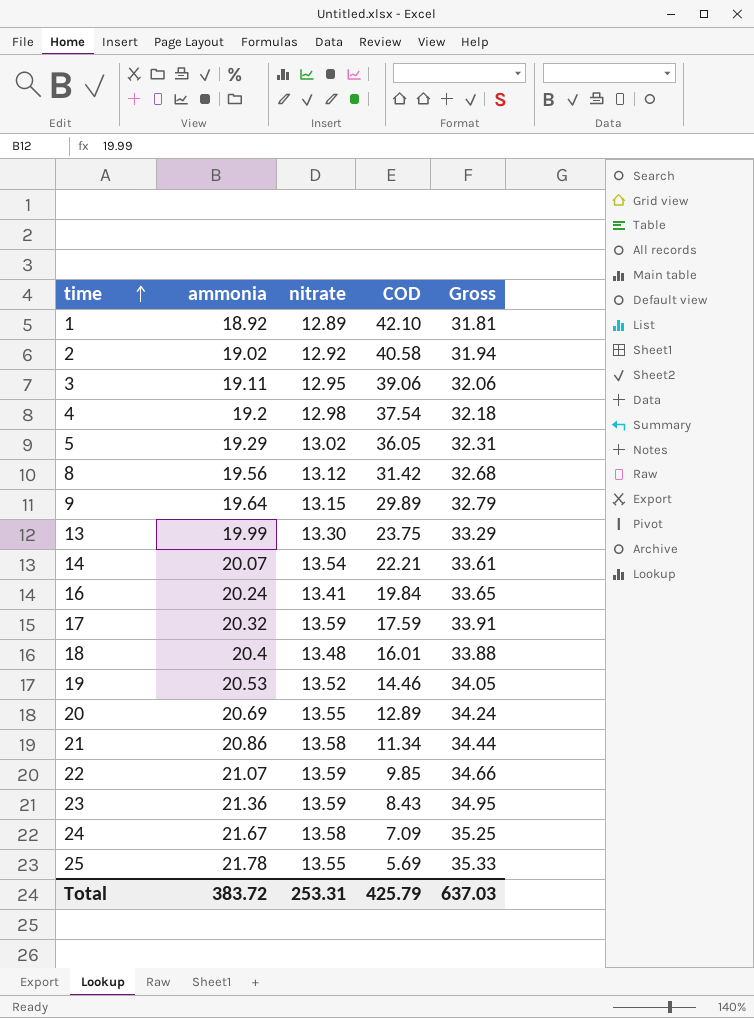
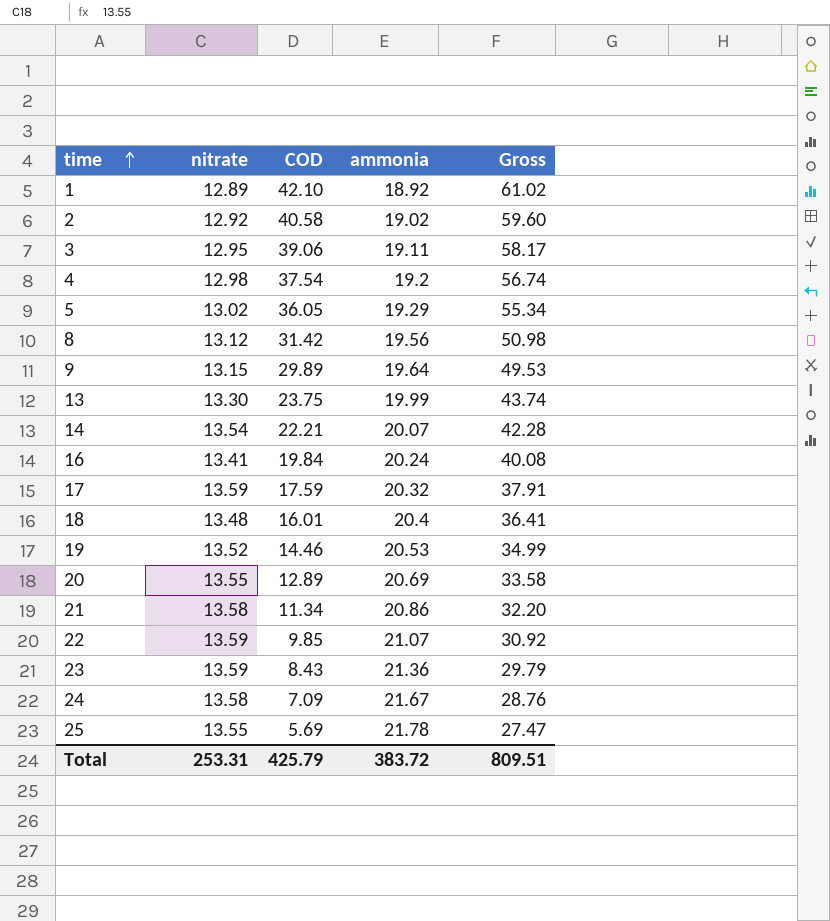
column ammonia | position: 2 -> 4
column Gross | formula: [ammonia] + [nitrate] -> [COD] + [ammonia]
Total | Gross: 637.03 -> 809.51

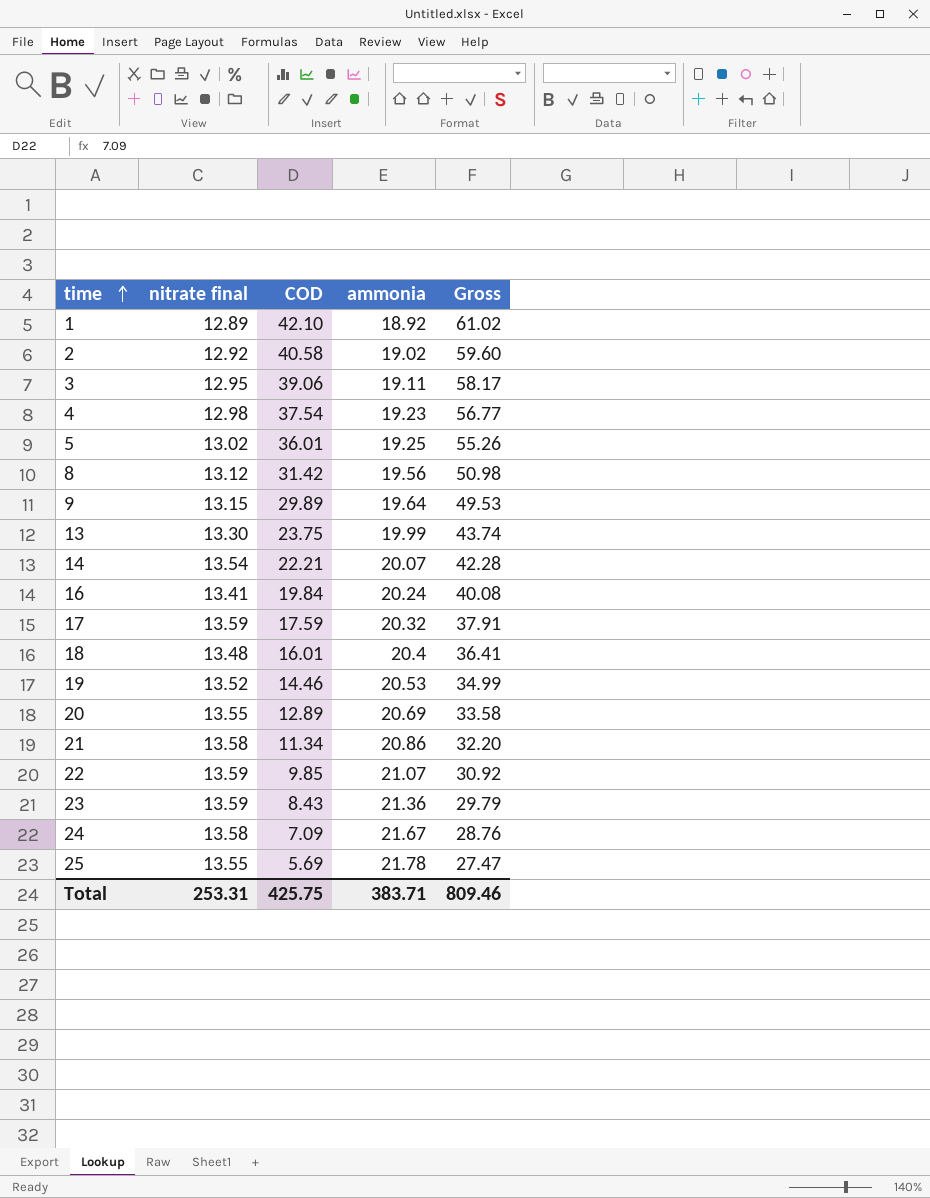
column name: nitrate -> nitrate final
4 | ammonia: 19.2 -> 19.23
4 | Gross: 56.74 -> 56.77
5 | COD: 36.05 -> 36.01
5 | ammonia: 19.29 -> 19.25
5 | Gross: 55.34 -> 55.26
Total | COD: 425.79 -> 425.75
Total | ammonia: 383.72 -> 383.71
Total | Gross: 809.51 -> 809.46

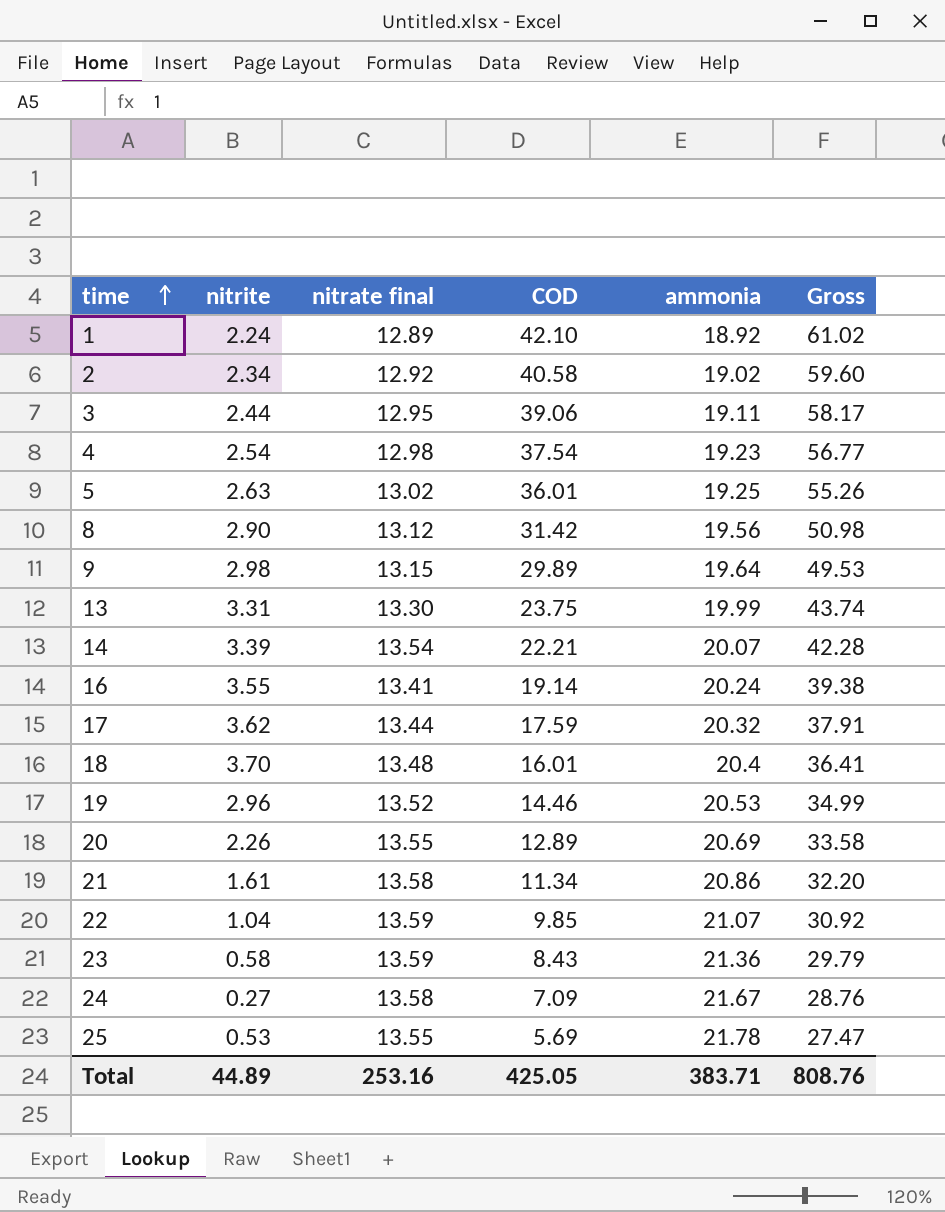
column nitrite | position: none -> 2
16 | COD: 19.84 -> 19.14
16 | Gross: 40.08 -> 39.38
17 | nitrate final: 13.59 -> 13.44
Total | nitrate final: 253.31 -> 253.16
Total | COD: 425.75 -> 425.05
Total | Gross: 809.46 -> 808.76

